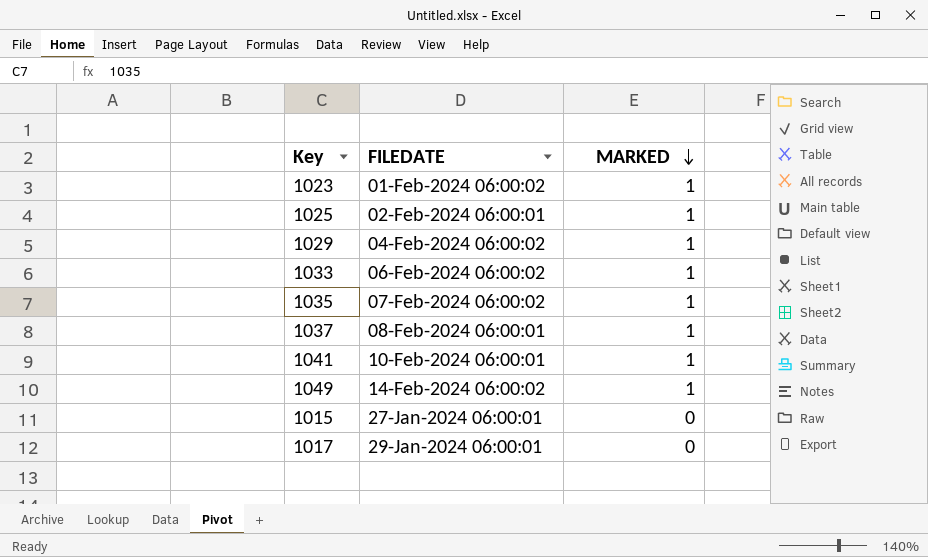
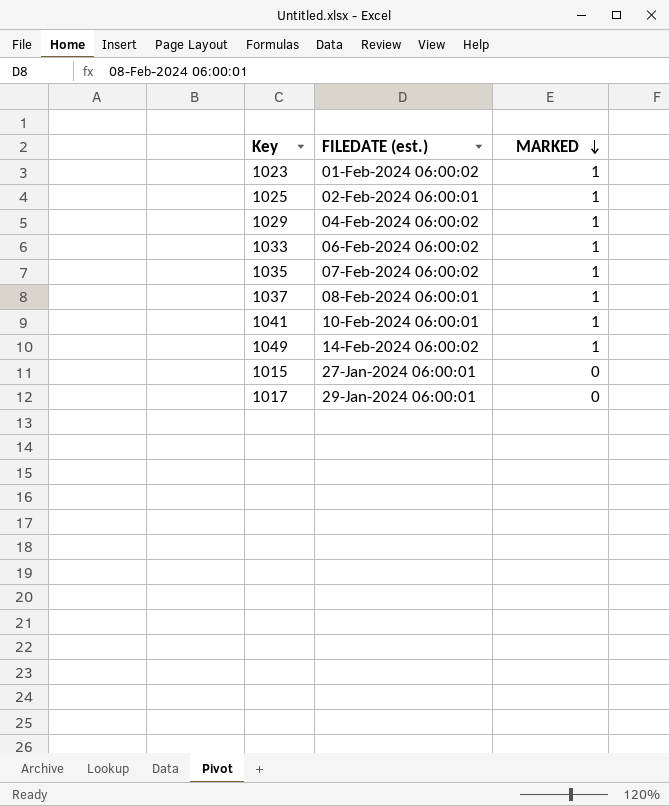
column name: FILEDATE -> FILEDATE (est.)

